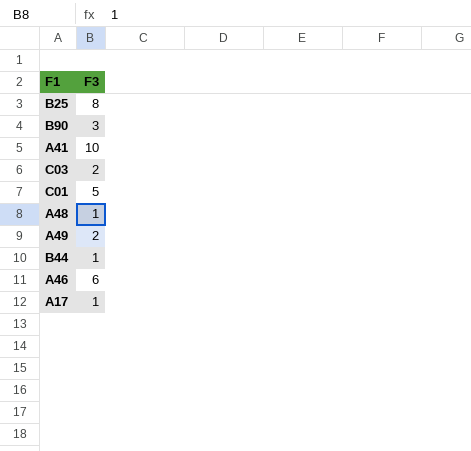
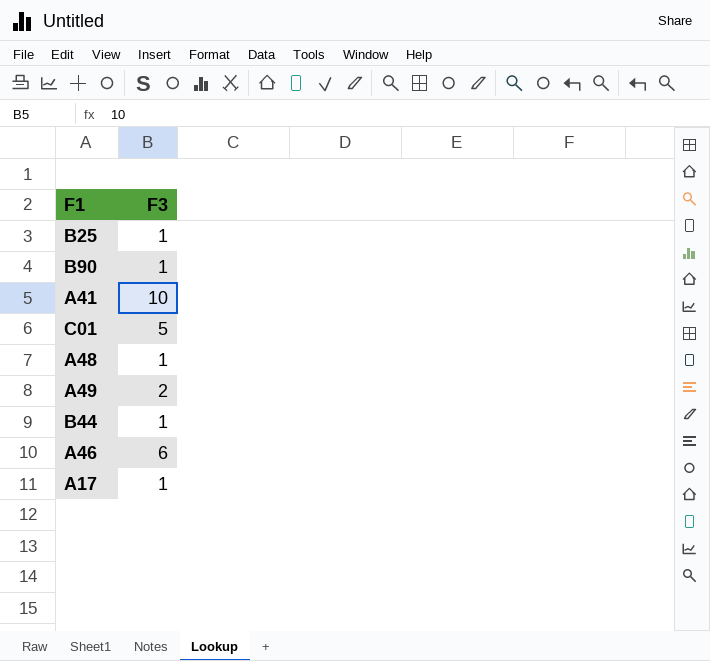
row C03: 2 -> none
B25 | F3: 8 -> 1
B90 | F3: 3 -> 1

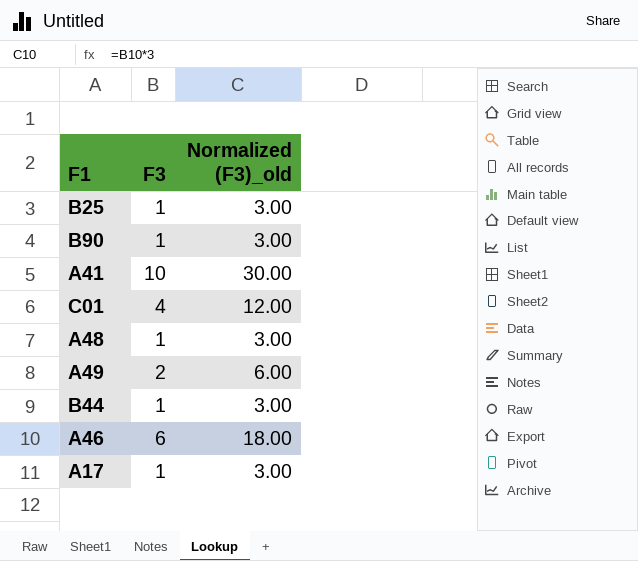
column Normalized (F3)_old | formula: none -> [F3] * 3
C01 | F3: 5 -> 4

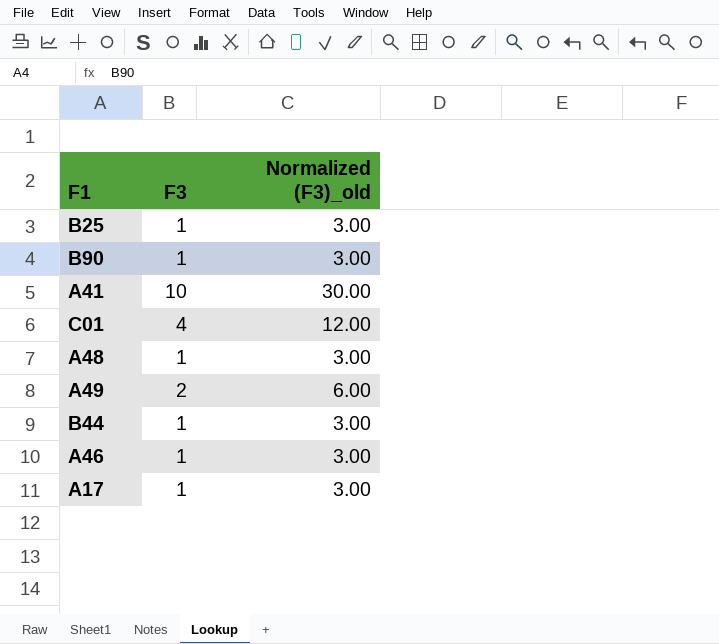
A46 | F3: 6 -> 1
A46 | Normalized (F3)_old: 18.00 -> 3.00

